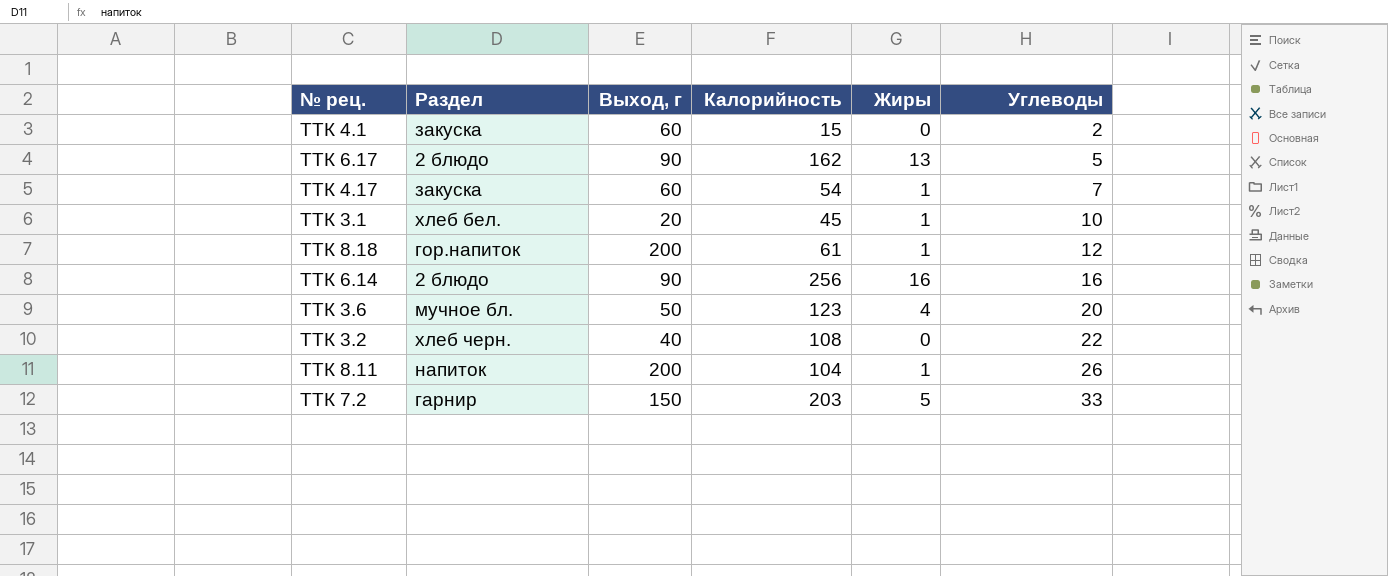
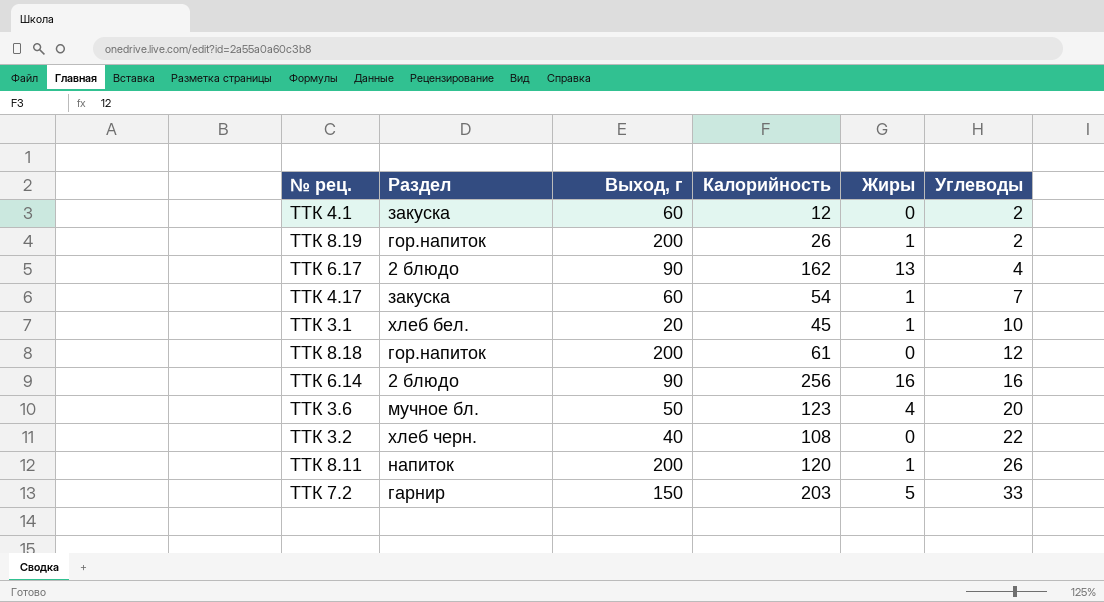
ТТК 4.1 | Калорийность: 15 -> 12
row ТТК 8.19: none -> гор.напиток | 200 | 26 | 1 | 2
ТТК 6.17 | Углеводы: 5 -> 4
ТТК 8.18 | Жиры: 1 -> 0
ТТК 8.11 | Калорийность: 104 -> 120

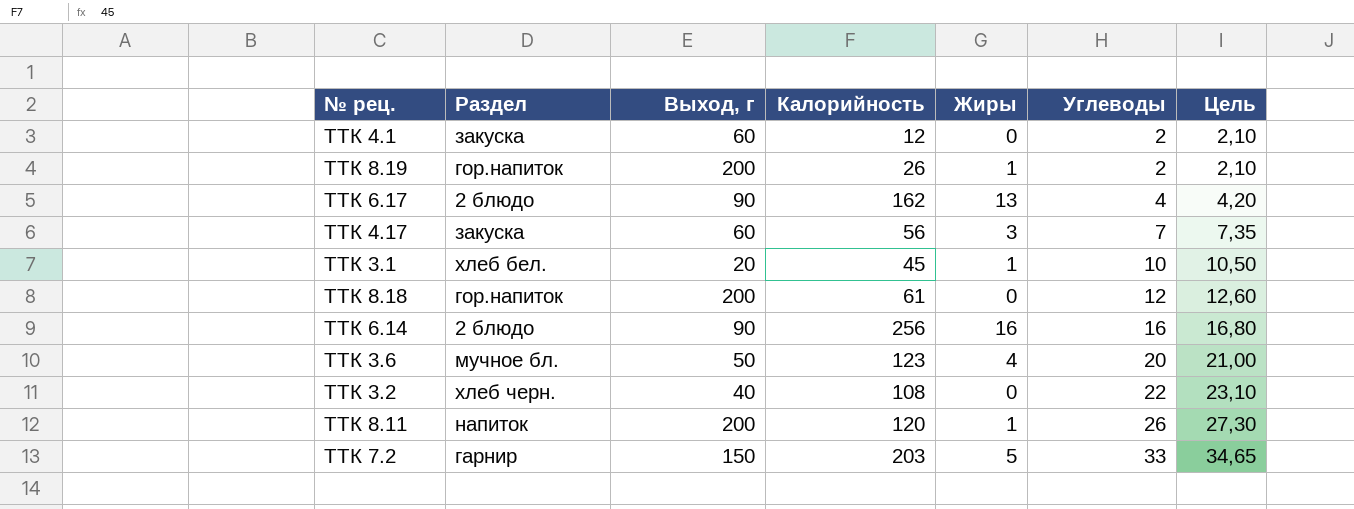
column Цель | formula: none -> [Углеводы] * 1,05
ТТК 4.17 | Калорийность: 54 -> 56
ТТК 4.17 | Жиры: 1 -> 3

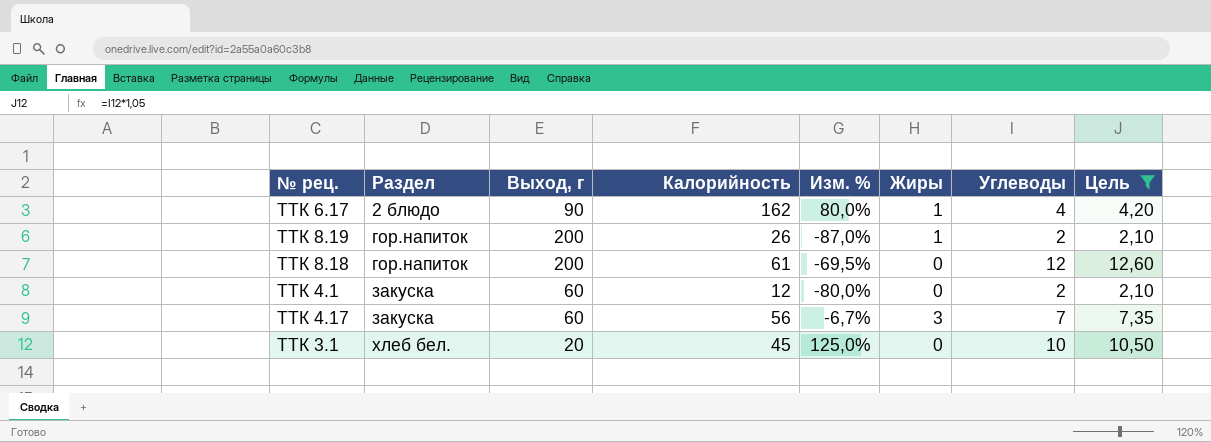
filter: none -> Цель <= 12,60
row order: Углеводы ascending -> Раздел ascending
column Изм. % | formula: none -> ([Калорийность] - [Выход, г]) / [Выход, г]
ТТК 6.17 | Жиры: 13 -> 1
ТТК 3.1 | Жиры: 1 -> 0

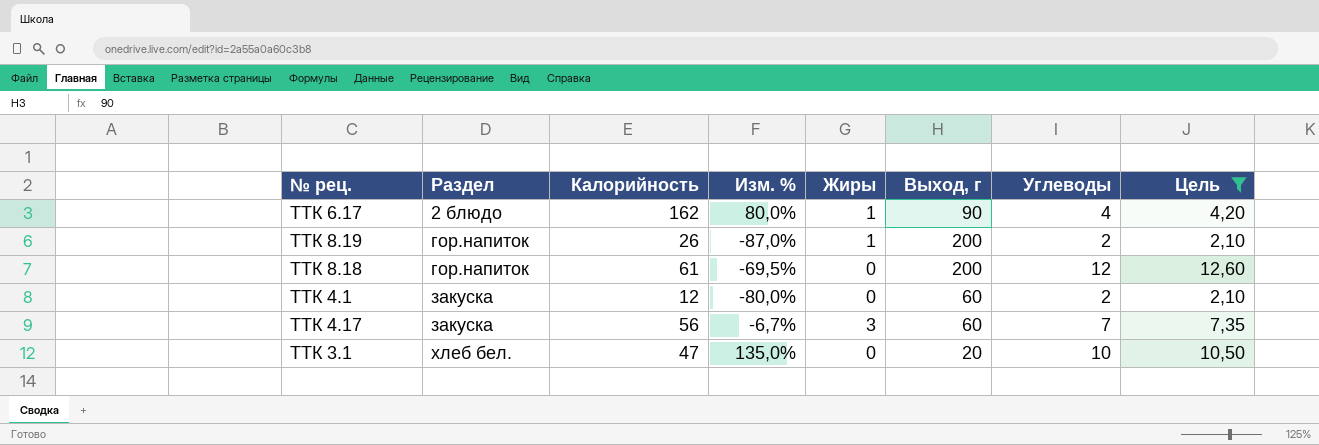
column Выход, г | position: 3 -> 6
ТТК 3.1 | Калорийность: 45 -> 47
ТТК 3.1 | Изм. %: 125,0% -> 135,0%

